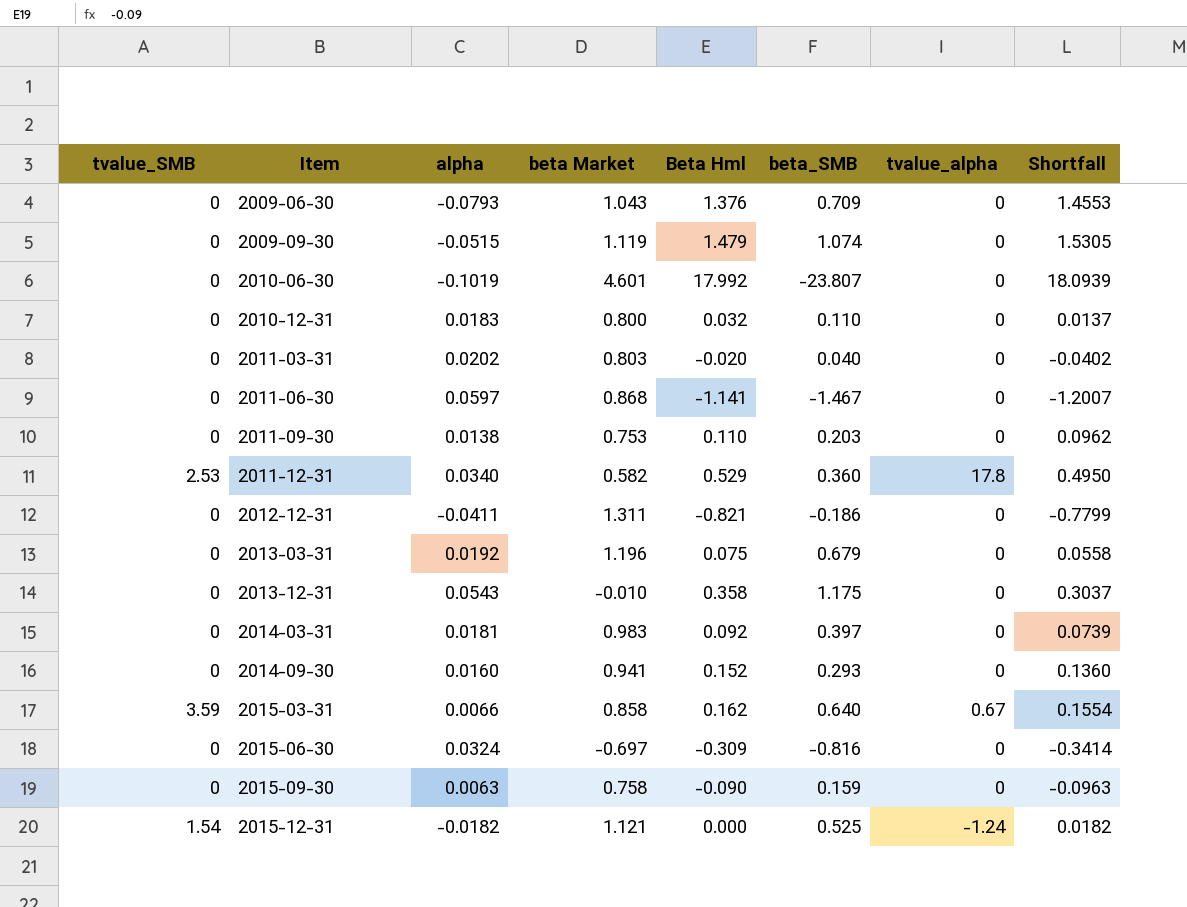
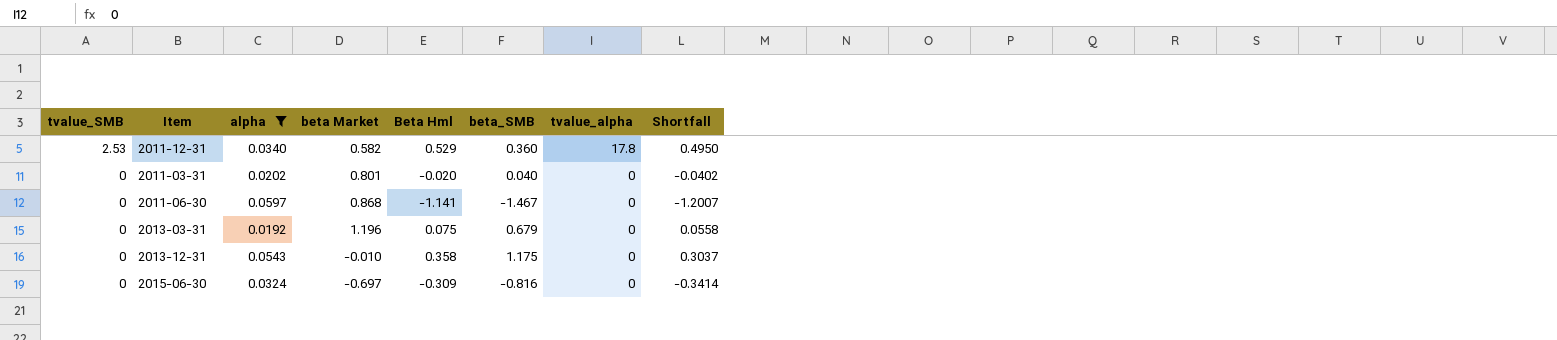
filter: none -> alpha >= 0.0192
row order: Item ascending -> tvalue_SMB descending
2011-03-31 | beta Market: 0.803 -> 0.801

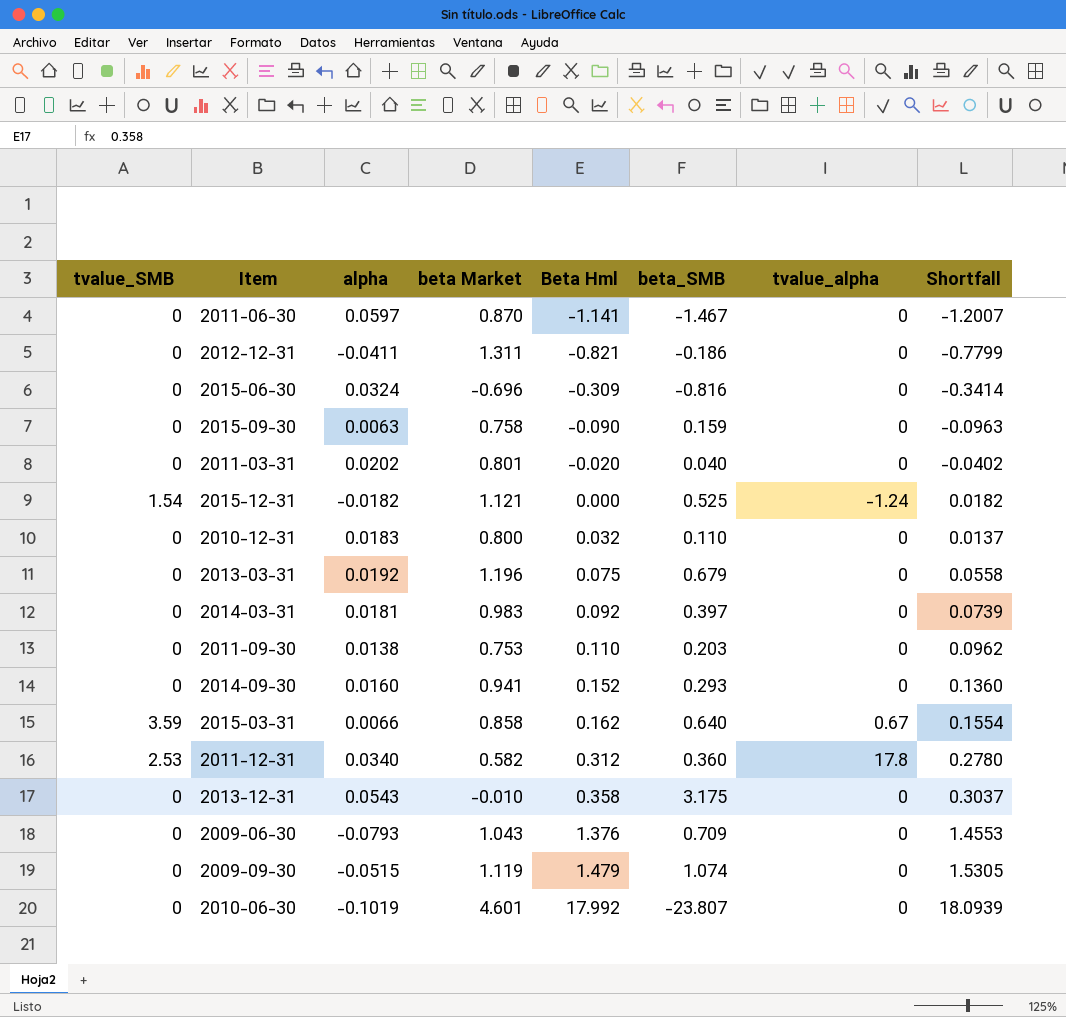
filter: alpha >= 0.0192 -> none
row order: tvalue_SMB descending -> Beta Hml ascending
2011-06-30 | beta Market: 0.868 -> 0.870
2015-06-30 | beta Market: -0.697 -> -0.696
2011-12-31 | Beta Hml: 0.529 -> 0.312
2011-12-31 | Shortfall: 0.4950 -> 0.2780
2013-12-31 | beta_SMB: 1.175 -> 3.175

